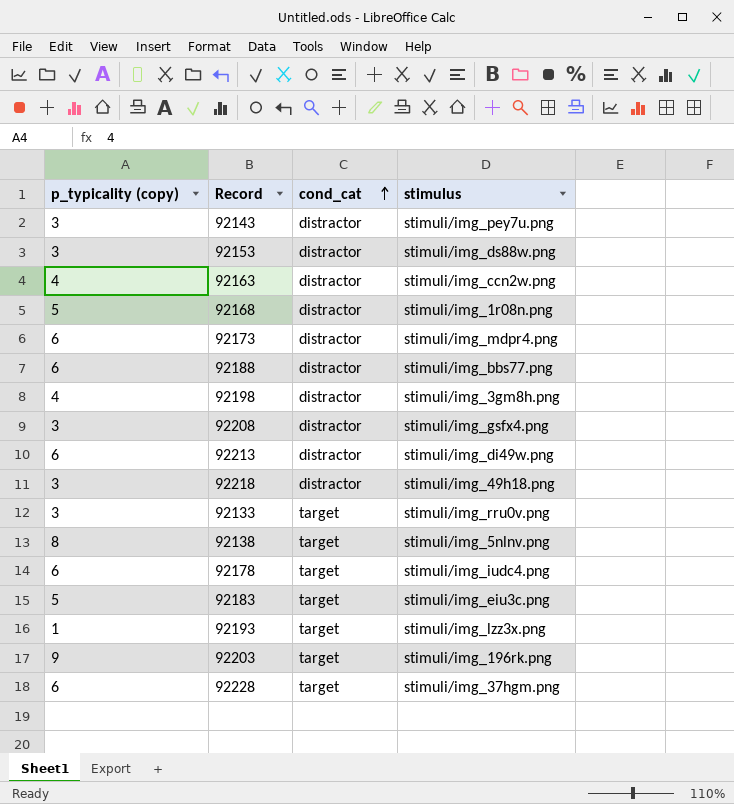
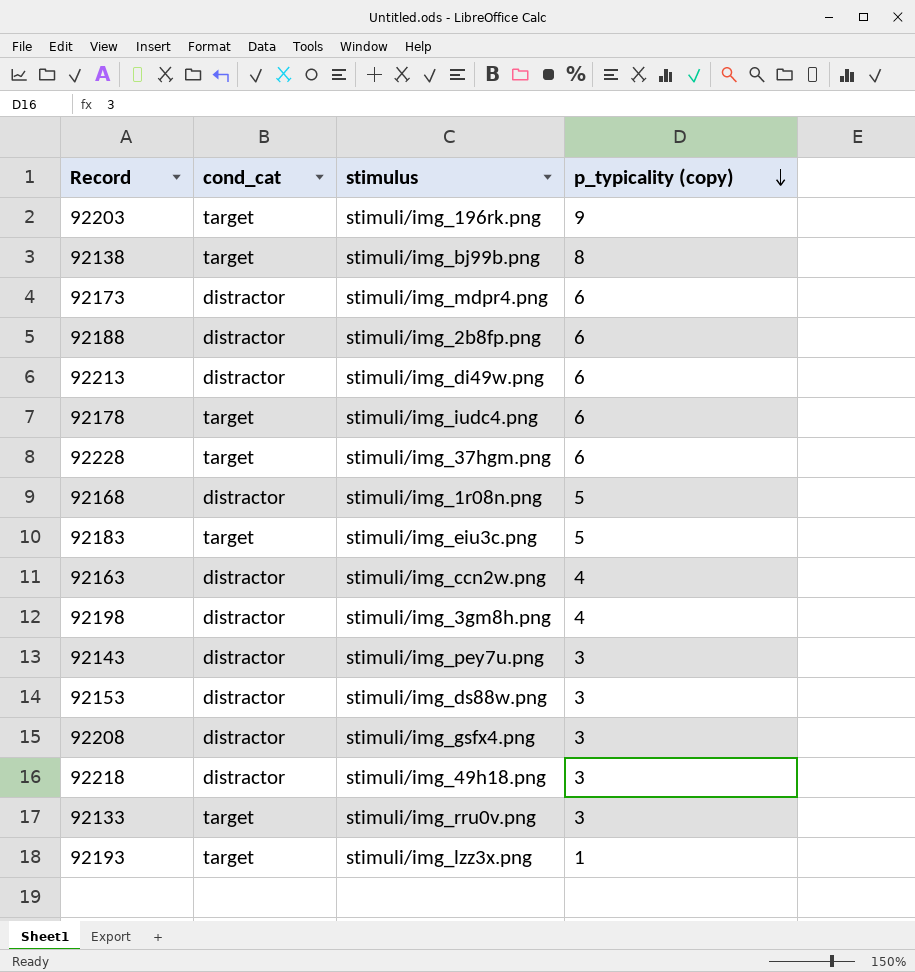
row order: cond_cat ascending -> p_typicality (copy) descending
column p_typicality (copy) | position: 1 -> 4
92138 | stimulus: stimuli/img_5nlnv.png -> stimuli/img_bj99b.png
92188 | stimulus: stimuli/img_bbs77.png -> stimuli/img_2b8fp.png

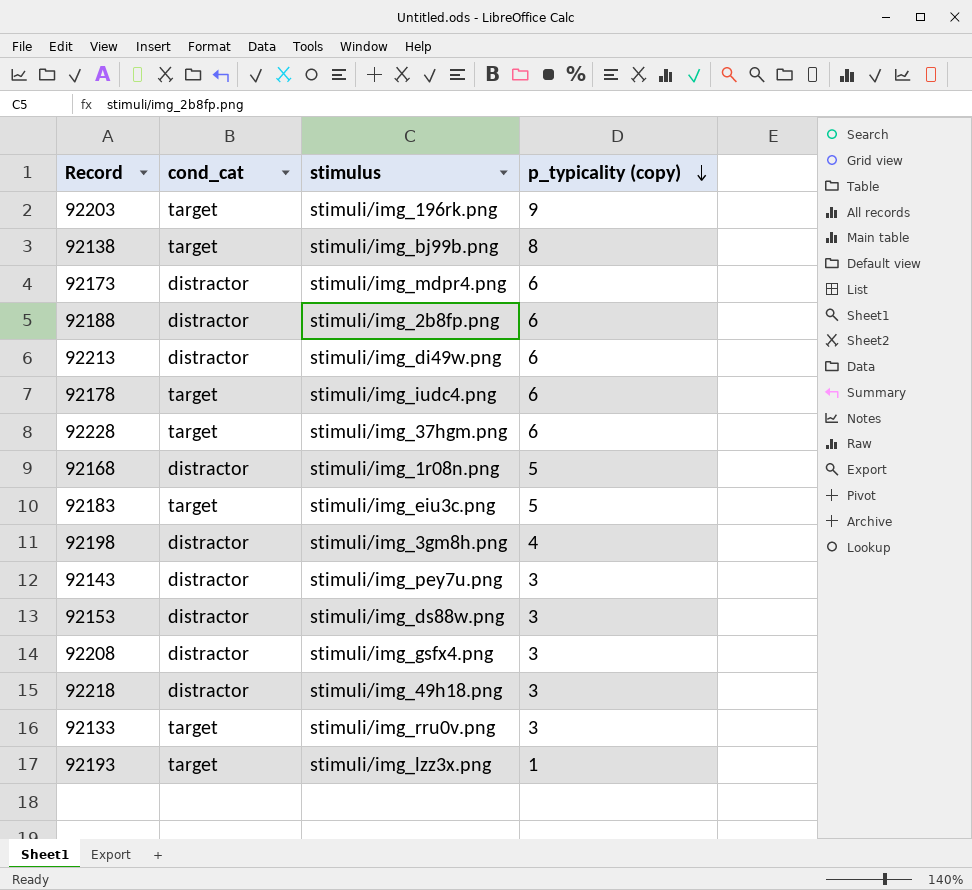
row 92163: distractor | stimuli/img_ccn2w.png | 4 -> none

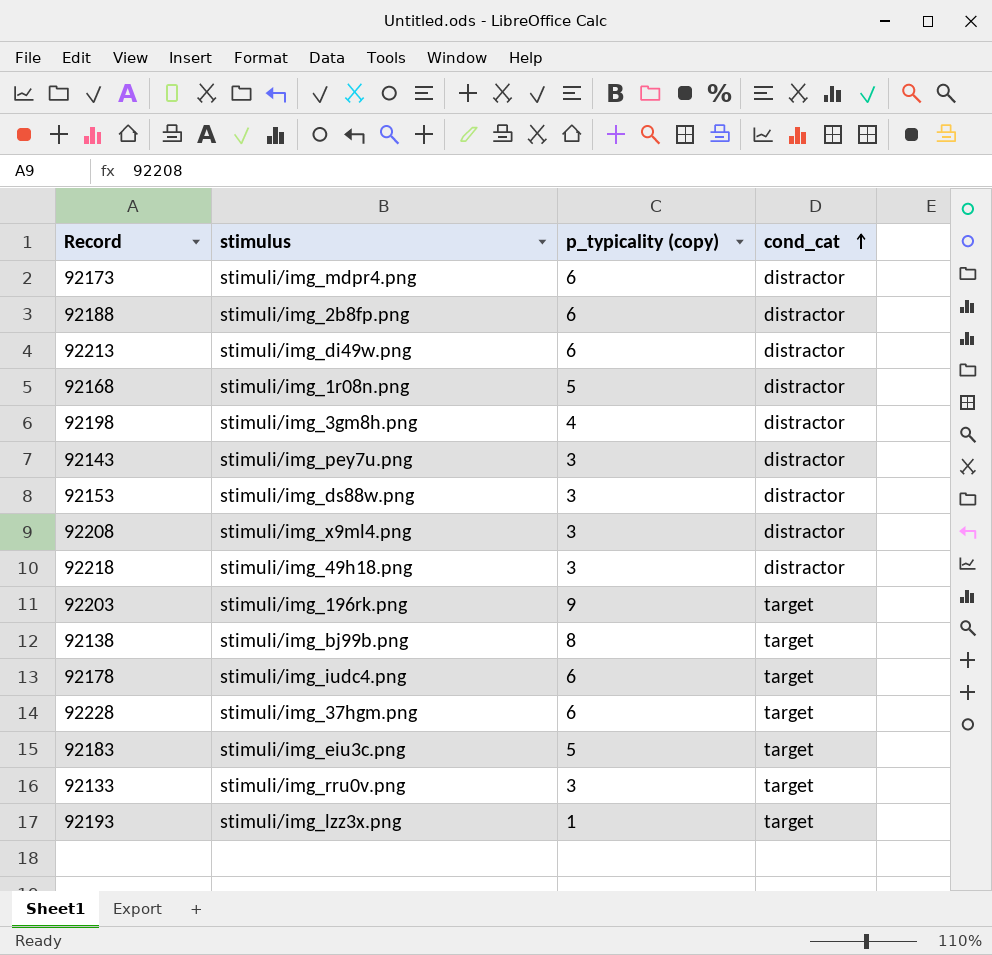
row order: p_typicality (copy) descending -> cond_cat ascending
column cond_cat | position: 2 -> 4
92208 | stimulus: stimuli/img_gsfx4.png -> stimuli/img_x9ml4.png

